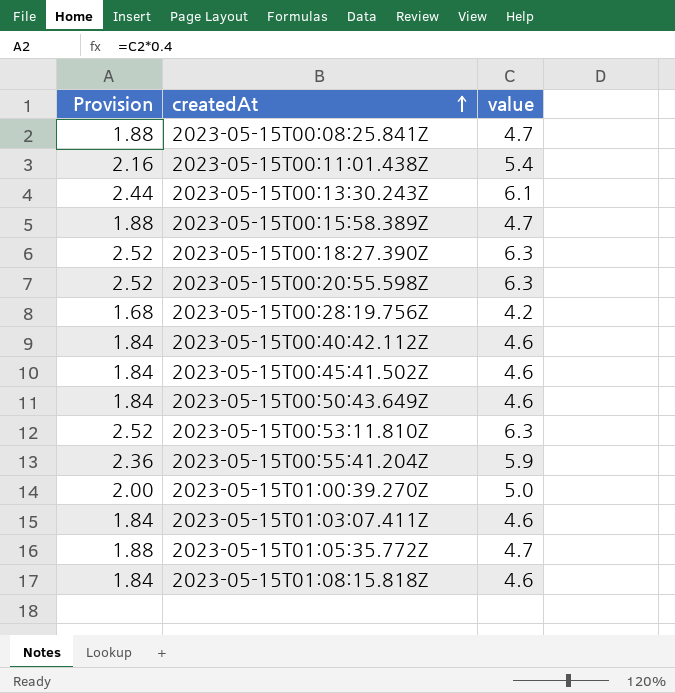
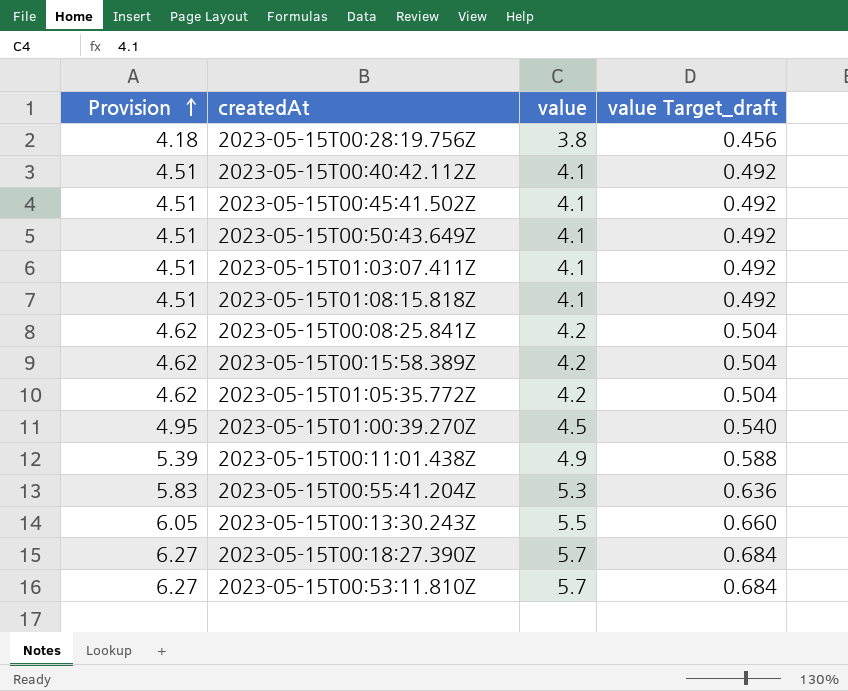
row order: createdAt ascending -> Provision ascending
column Provision | formula: [value] * 0.4 -> [value] * 1.1
column value Target_draft | formula: none -> [value] * 0.12
row 2023-05-15T00:20:55.598Z: 2.52 | 6.3 -> none
2023-05-15T00:28:19.756Z | value: 4.2 -> 3.8
2023-05-15T00:40:42.112Z | value: 4.6 -> 4.1
2023-05-15T00:45:41.502Z | value: 4.6 -> 4.1
2023-05-15T00:50:43.649Z | value: 4.6 -> 4.1
2023-05-15T01:03:07.411Z | value: 4.6 -> 4.1
2023-05-15T01:08:15.818Z | value: 4.6 -> 4.1
2023-05-15T00:08:25.841Z | value: 4.7 -> 4.2
2023-05-15T00:15:58.389Z | value: 4.7 -> 4.2
2023-05-15T01:05:35.772Z | value: 4.7 -> 4.2
2023-05-15T01:00:39.270Z | value: 5.0 -> 4.5
2023-05-15T00:11:01.438Z | value: 5.4 -> 4.9
2023-05-15T00:55:41.204Z | value: 5.9 -> 5.3
2023-05-15T00:13:30.243Z | value: 6.1 -> 5.5
2023-05-15T00:18:27.390Z | value: 6.3 -> 5.7
2023-05-15T00:53:11.810Z | value: 6.3 -> 5.7

